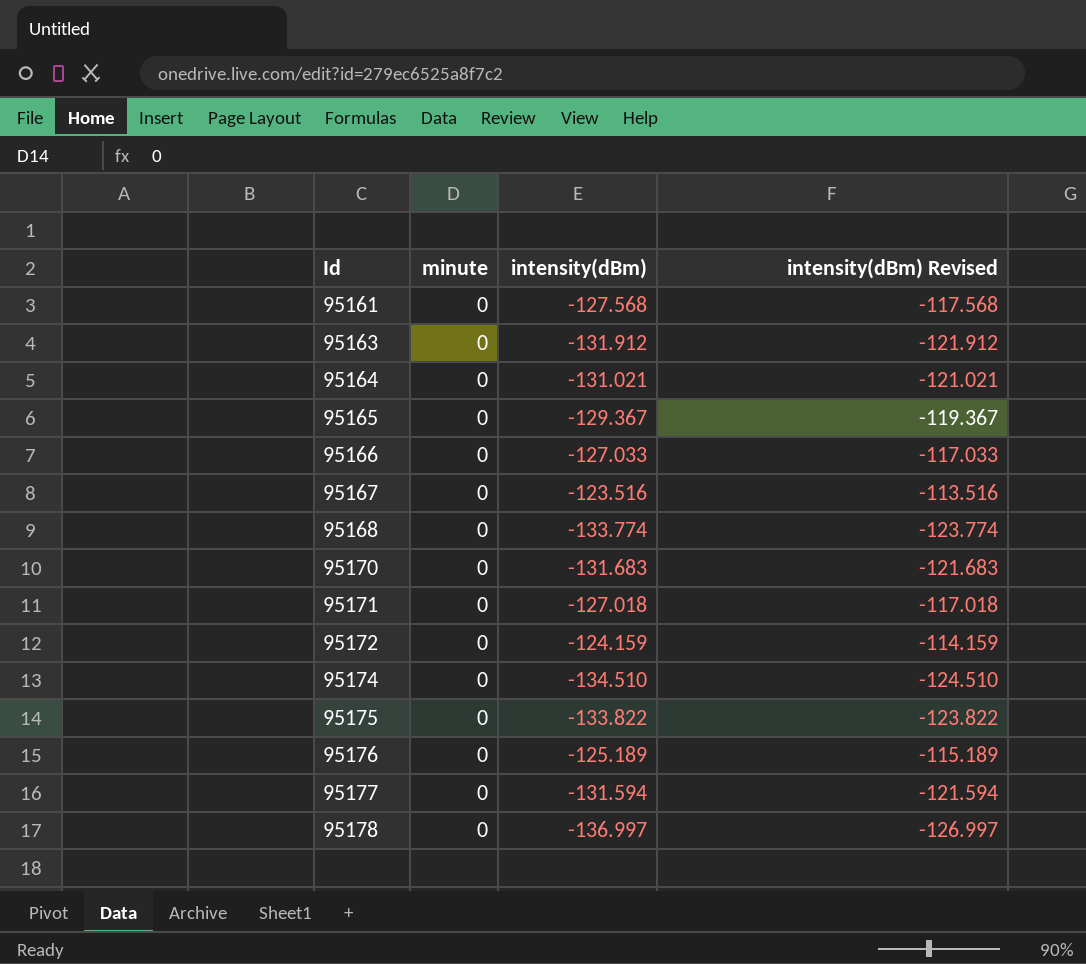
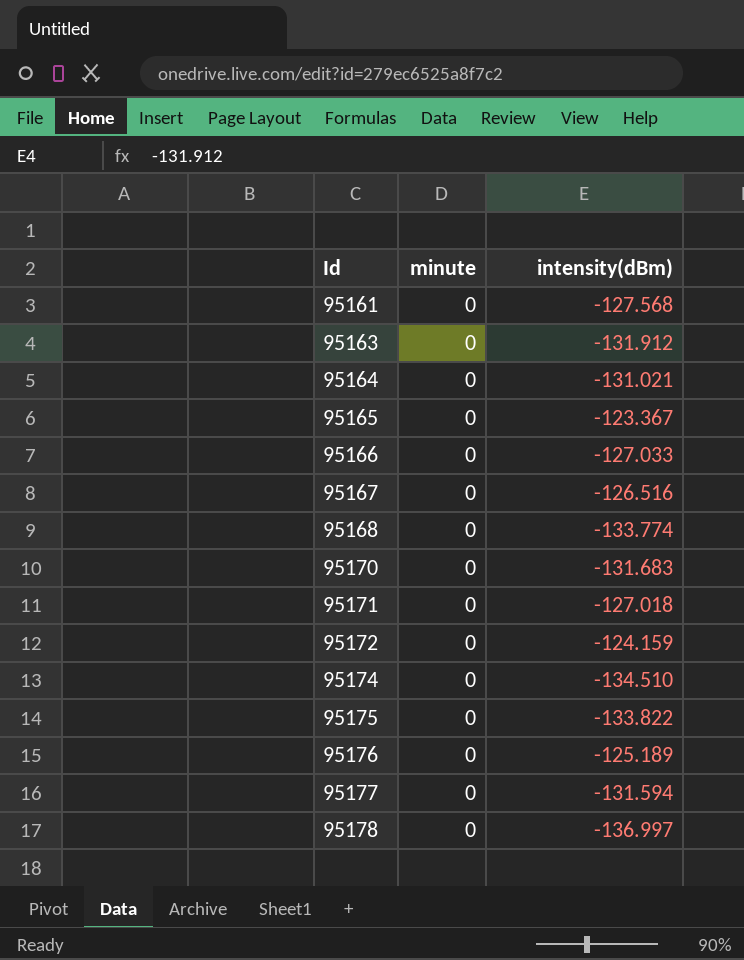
column intensity(dBm) Revised | formula: [intensity(dBm)] + 10 -> none
95165 | intensity(dBm): -129.367 -> -123.367
95167 | intensity(dBm): -123.516 -> -126.516

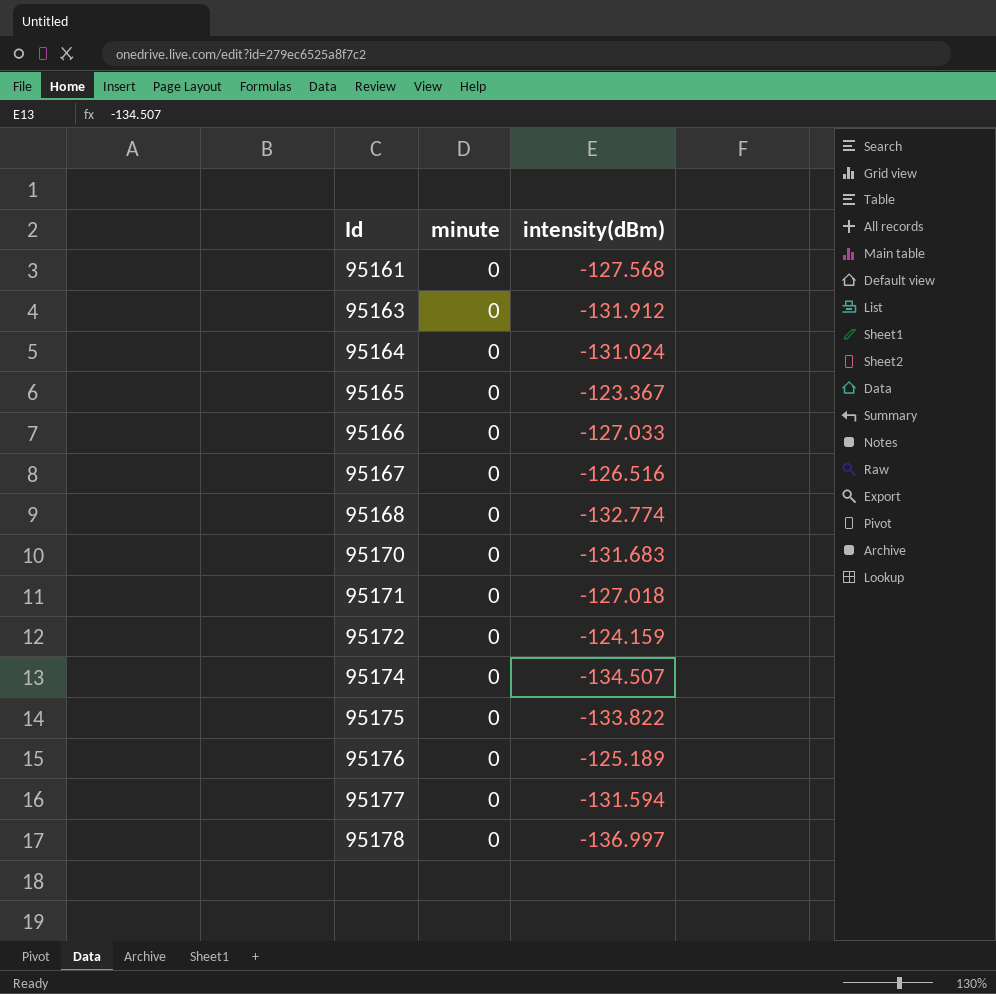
95164 | intensity(dBm): -131.021 -> -131.024
95168 | intensity(dBm): -133.774 -> -132.774
95174 | intensity(dBm): -134.510 -> -134.507

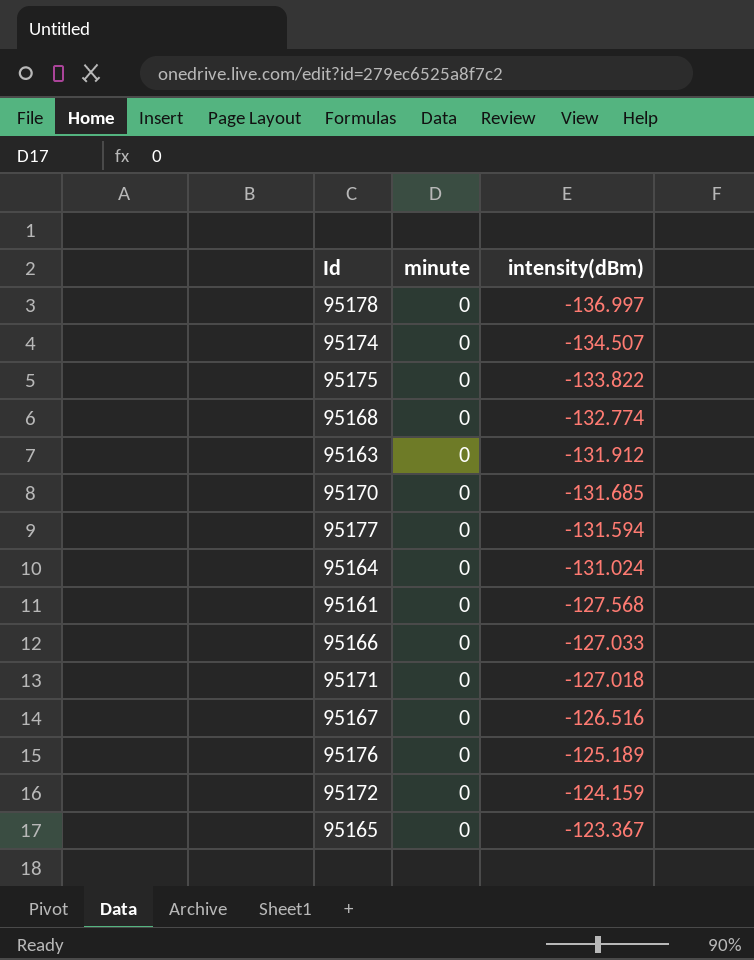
row order: Id ascending -> intensity(dBm) ascending
95170 | intensity(dBm): -131.683 -> -131.685

